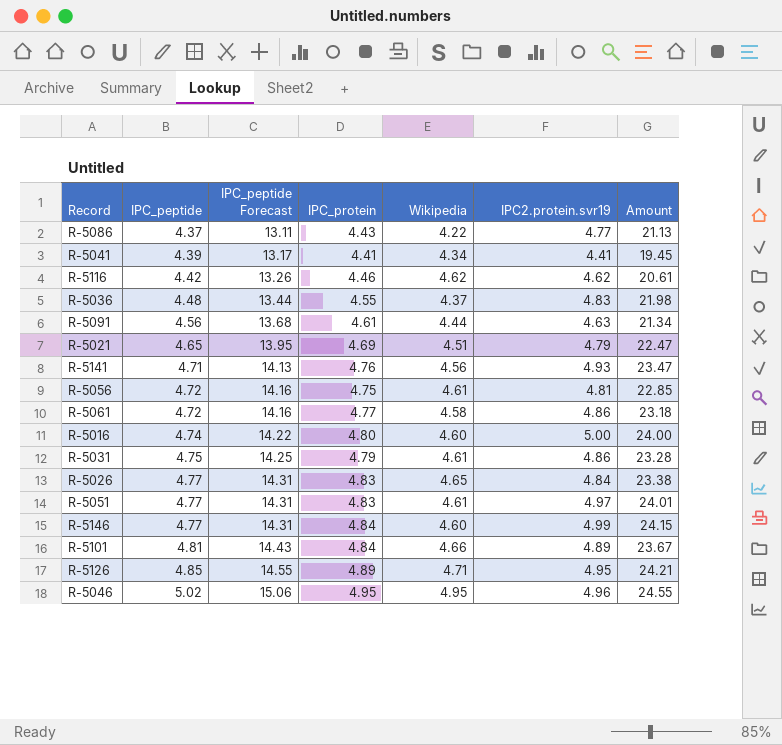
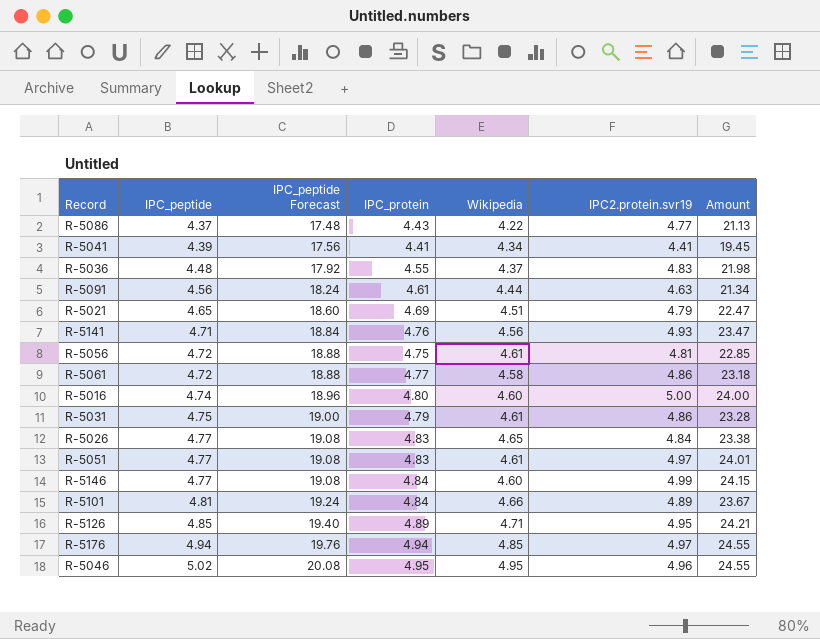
column IPC_peptide Forecast | formula: [IPC_peptide] * 3 -> [IPC_peptide] * 4
row R-5116: 4.42 | 13.26 | 4.46 | 4.62 | 4.62 | 20.61 -> none
row R-5176: none -> 4.94 | 19.76 | 4.94 | 4.85 | 4.97 | 24.55

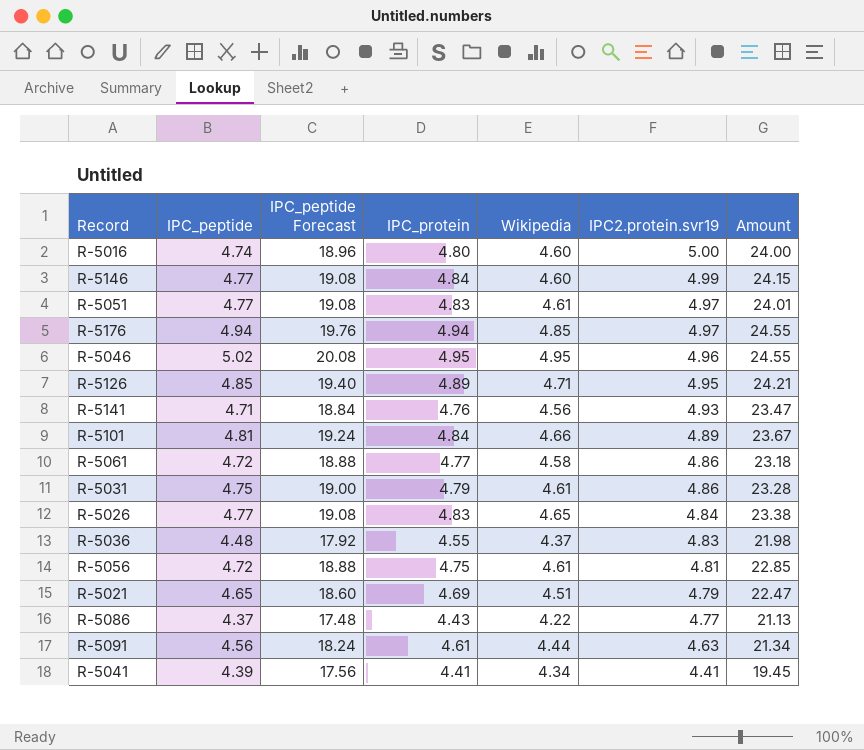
row order: IPC_peptide ascending -> IPC2.protein.svr19 descending

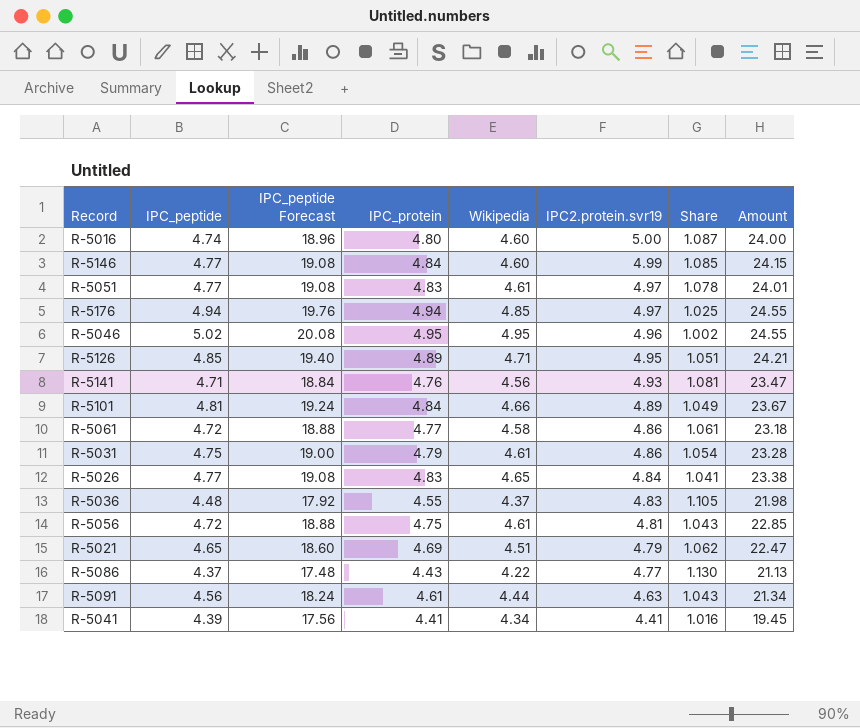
column Share | formula: none -> [IPC2.protein.svr19] / [Wikipedia]

